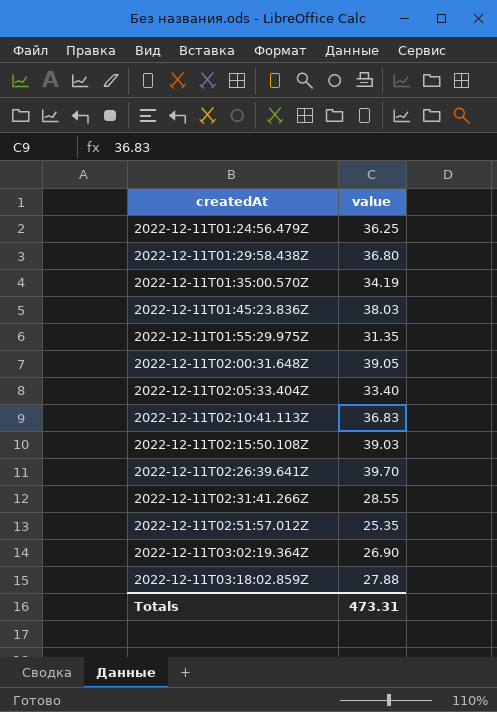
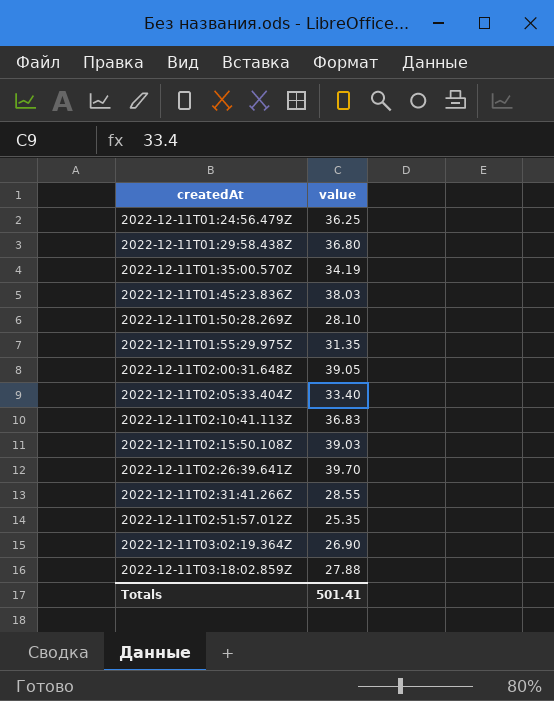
row 2022-12-11T01:50:28.269Z: none -> 28.10
Totals | value: 473.31 -> 501.41

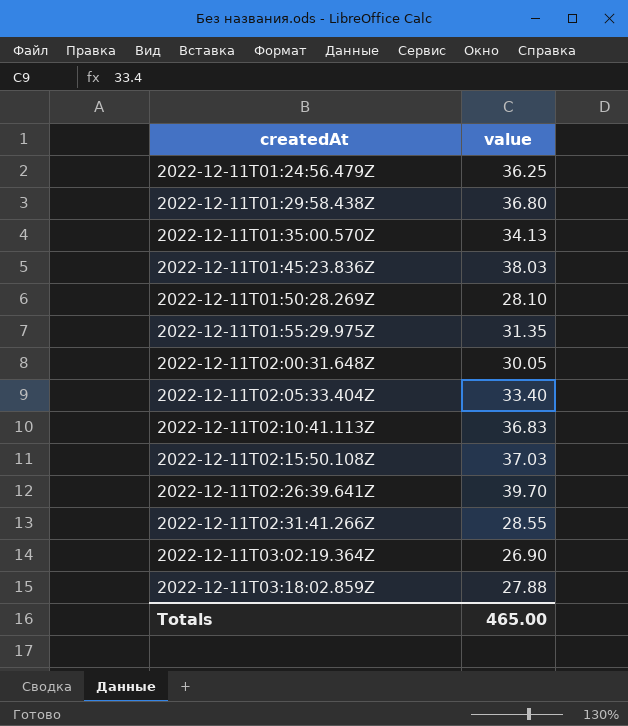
row 2022-12-11T02:51:57.012Z: 25.35 -> none
2022-12-11T01:35:00.570Z | value: 34.19 -> 34.13
2022-12-11T02:00:31.648Z | value: 39.05 -> 30.05
2022-12-11T02:15:50.108Z | value: 39.03 -> 37.03
Totals | value: 501.41 -> 465.00

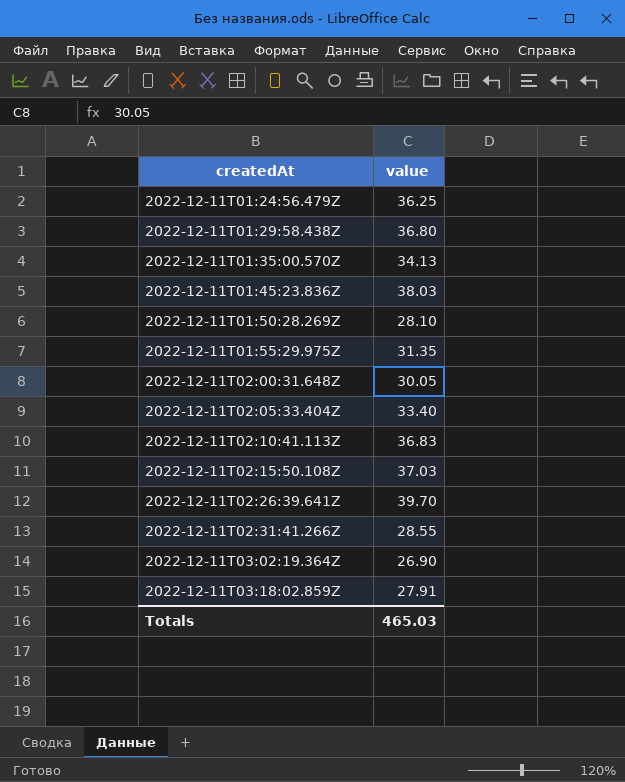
2022-12-11T03:18:02.859Z | value: 27.88 -> 27.91
Totals | value: 465.00 -> 465.03

